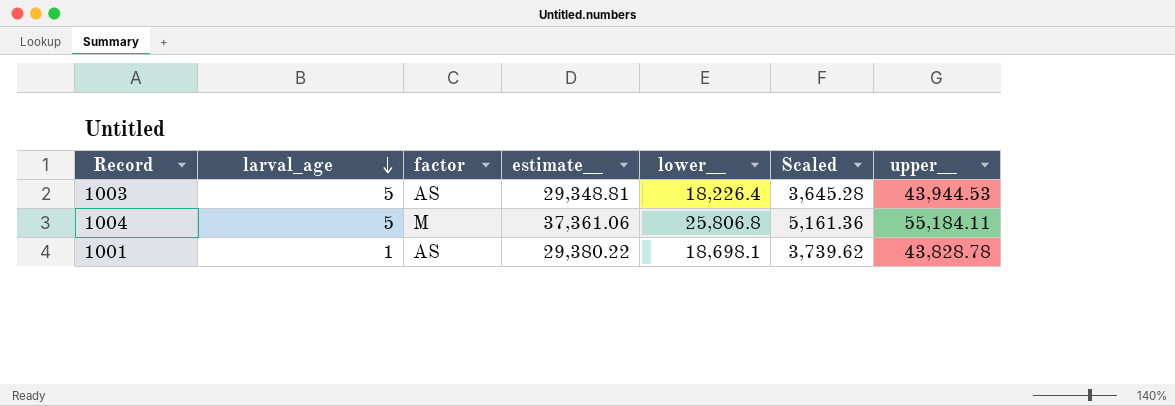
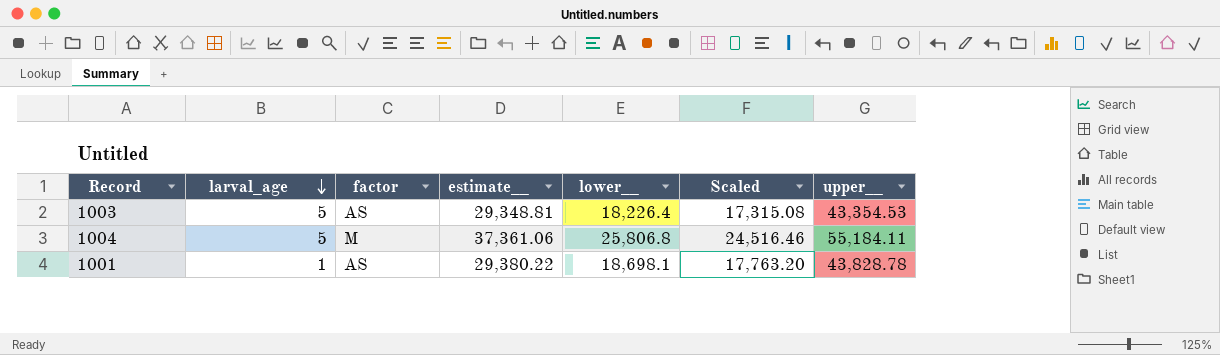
column Scaled | formula: [lower__] * 0.2 -> [lower__] * 0.95
1003 | upper__: 43,944.53 -> 43,354.53

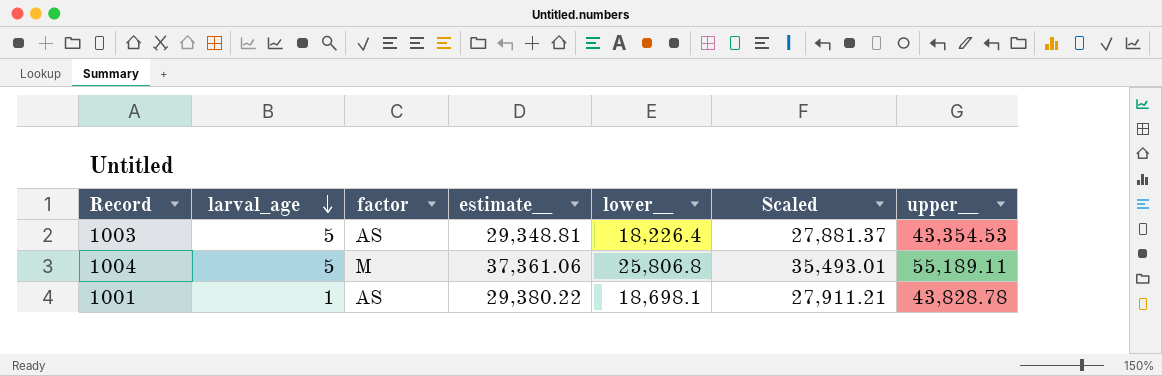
column Scaled | formula: [lower__] * 0.95 -> [estimate__] * 0.95
1004 | upper__: 55,184.11 -> 55,189.11

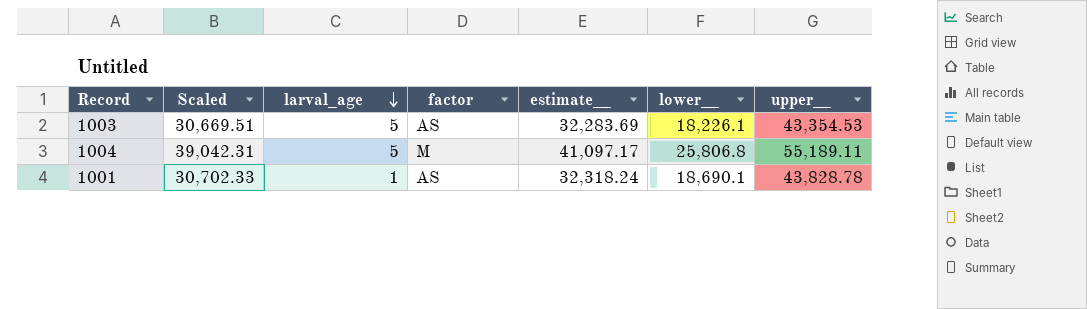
column Scaled | position: 6 -> 2
1003 | Scaled: 27,881.37 -> 30,669.51
1003 | estimate__: 29,348.81 -> 32,283.69
1003 | lower__: 18,226.4 -> 18,226.1
1004 | Scaled: 35,493.01 -> 39,042.31
1004 | estimate__: 37,361.06 -> 41,097.17
1001 | Scaled: 27,911.21 -> 30,702.33
1001 | estimate__: 29,380.22 -> 32,318.24
1001 | lower__: 18,698.1 -> 18,690.1

